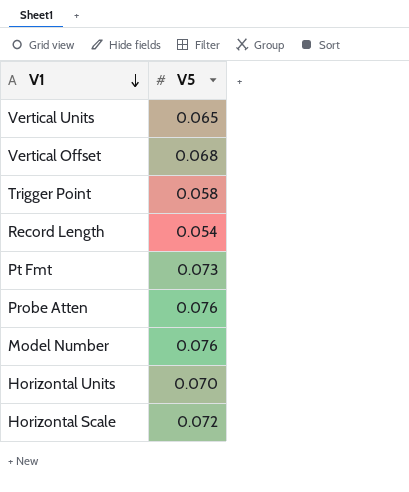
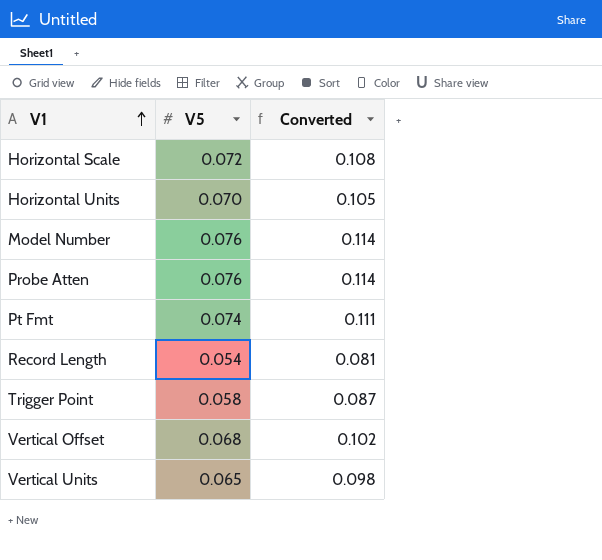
row order: V1 descending -> V1 ascending
column Converted | formula: none -> [V5] * 1.5
Pt Fmt | V5: 0.073 -> 0.074

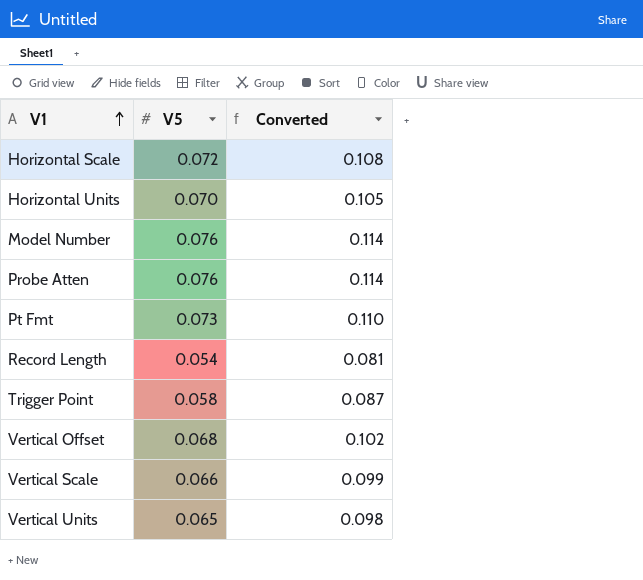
Pt Fmt | V5: 0.074 -> 0.073
Pt Fmt | Converted: 0.111 -> 0.110
row Vertical Scale: none -> 0.066 | 0.099

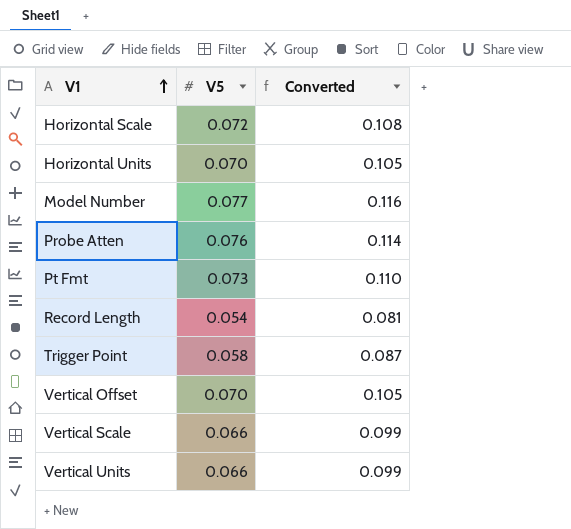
Model Number | V5: 0.076 -> 0.077
Model Number | Converted: 0.114 -> 0.116
Vertical Offset | V5: 0.068 -> 0.070
Vertical Offset | Converted: 0.102 -> 0.105
Vertical Units | V5: 0.065 -> 0.066
Vertical Units | Converted: 0.098 -> 0.099

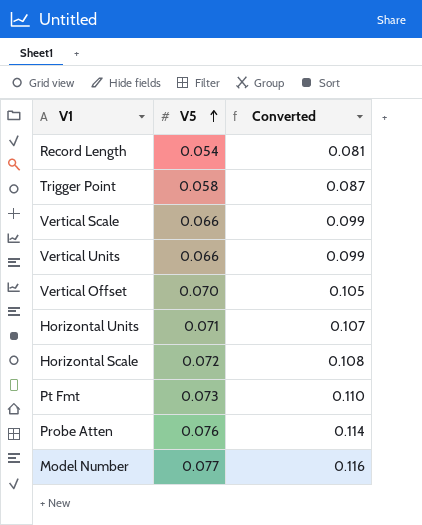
row order: V1 ascending -> V5 ascending
Horizontal Units | V5: 0.070 -> 0.071
Horizontal Units | Converted: 0.105 -> 0.107

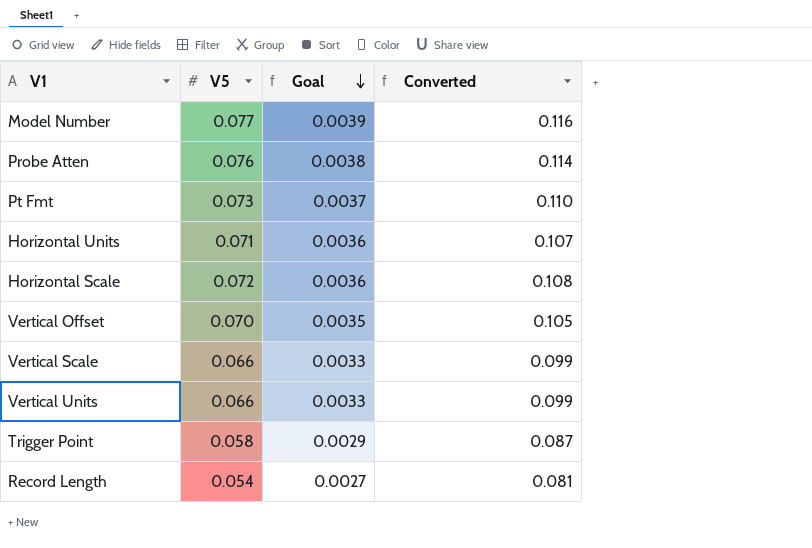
row order: V5 ascending -> Goal descending
column Goal | formula: none -> [V5] * 0.05

